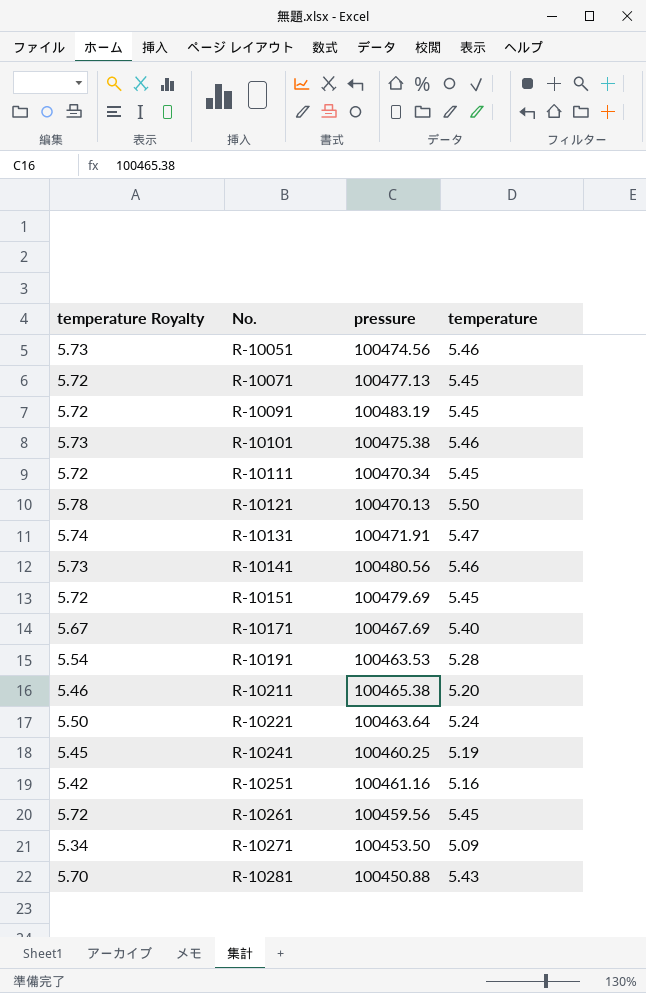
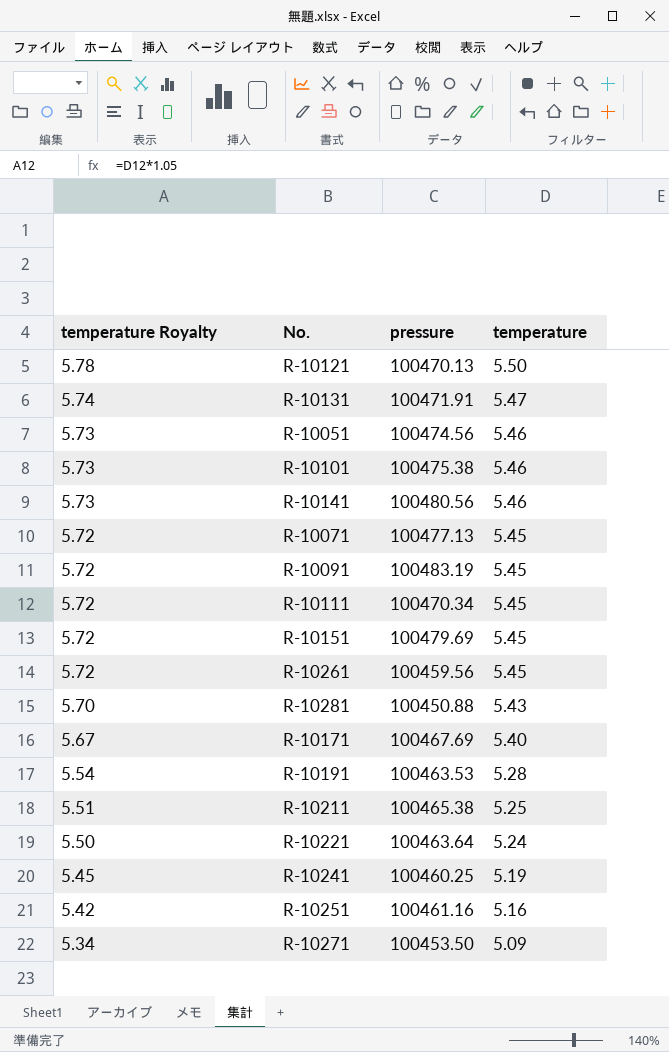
row order: No. ascending -> temperature Royalty descending
R-10211 | temperature Royalty: 5.46 -> 5.51
R-10211 | temperature: 5.20 -> 5.25

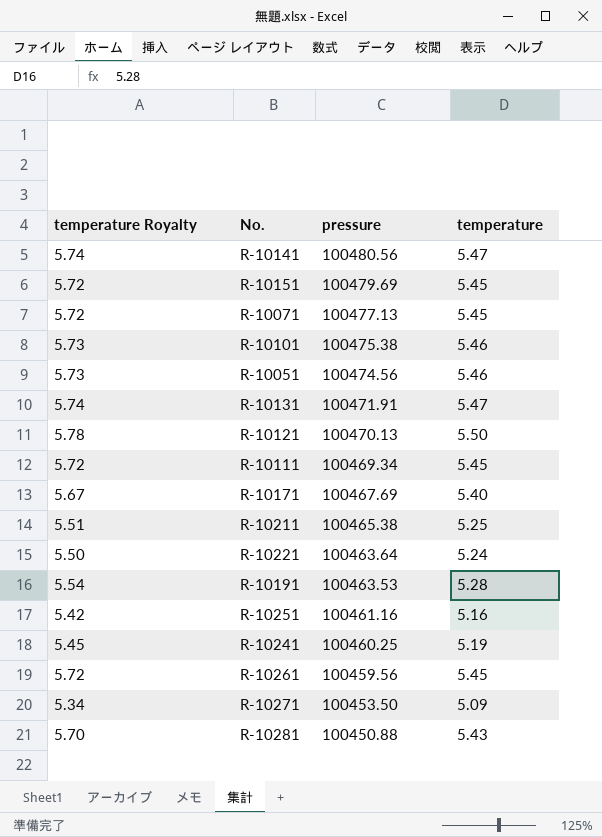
row order: temperature Royalty descending -> pressure descending
row R-10091: 5.72 | 100483.19 | 5.45 -> none
R-10141 | temperature Royalty: 5.73 -> 5.74
R-10141 | temperature: 5.46 -> 5.47
R-10111 | pressure: 100470.34 -> 100469.34

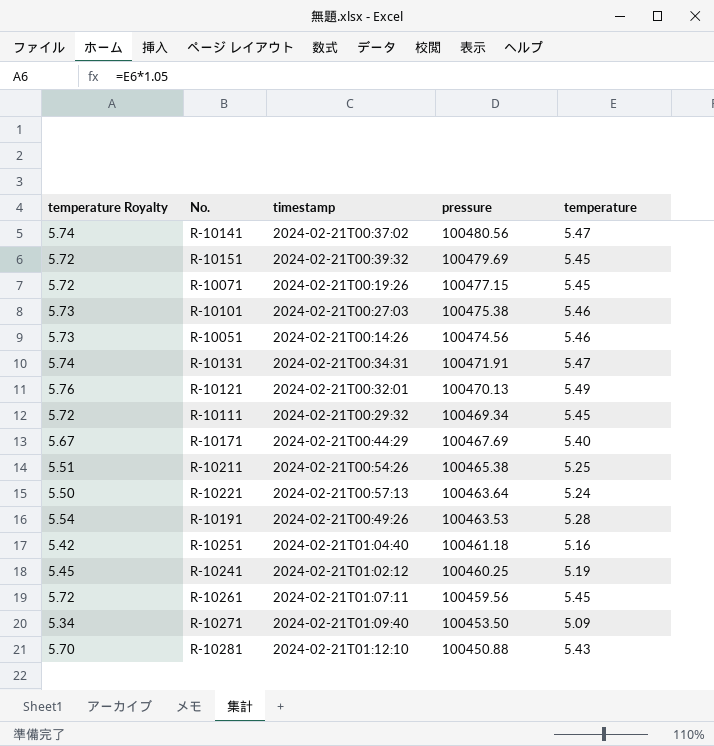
column timestamp | position: none -> 3
R-10071 | pressure: 100477.13 -> 100477.15
R-10121 | temperature Royalty: 5.78 -> 5.76
R-10121 | temperature: 5.50 -> 5.49
R-10251 | pressure: 100461.16 -> 100461.18

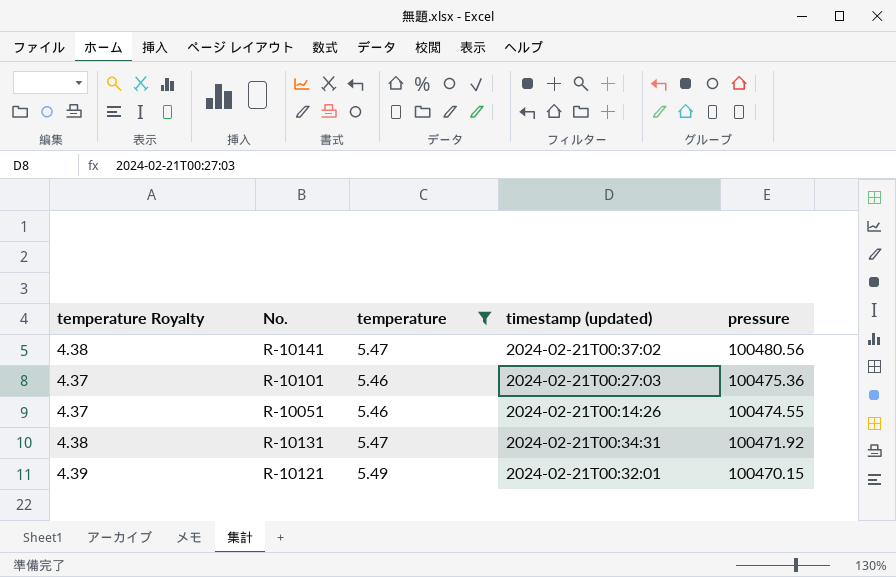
filter: none -> temperature >= 5.46
column temperature Royalty | formula: [temperature] * 1.05 -> [temperature] * 0.8
column temperature | position: 5 -> 3
column name: timestamp -> timestamp (updated)
R-10101 | pressure: 100475.38 -> 100475.36
R-10051 | pressure: 100474.56 -> 100474.55
R-10131 | pressure: 100471.91 -> 100471.92
R-10121 | pressure: 100470.13 -> 100470.15

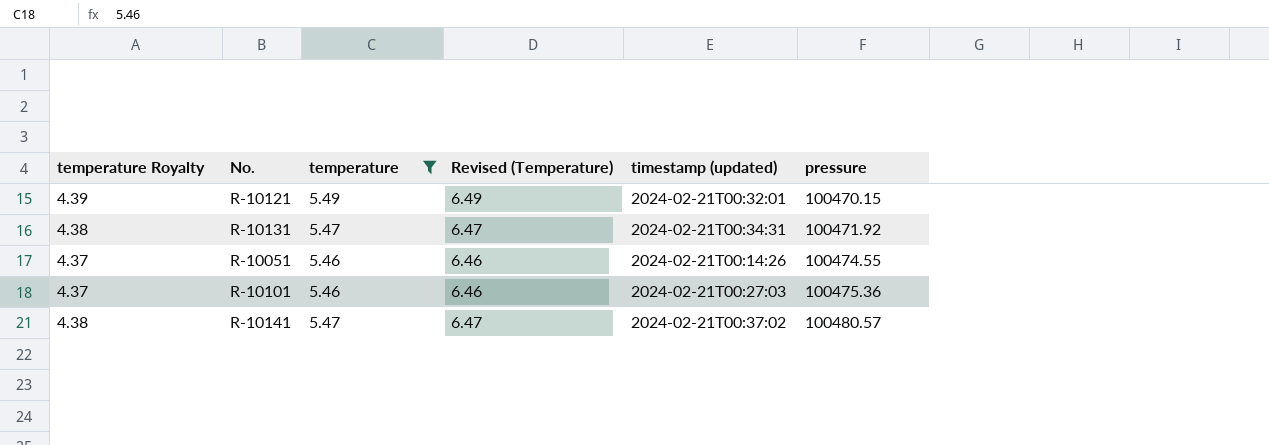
row order: pressure descending -> pressure ascending
column Revised (Temperature) | formula: none -> [temperature] + 1
R-10141 | pressure: 100480.56 -> 100480.57

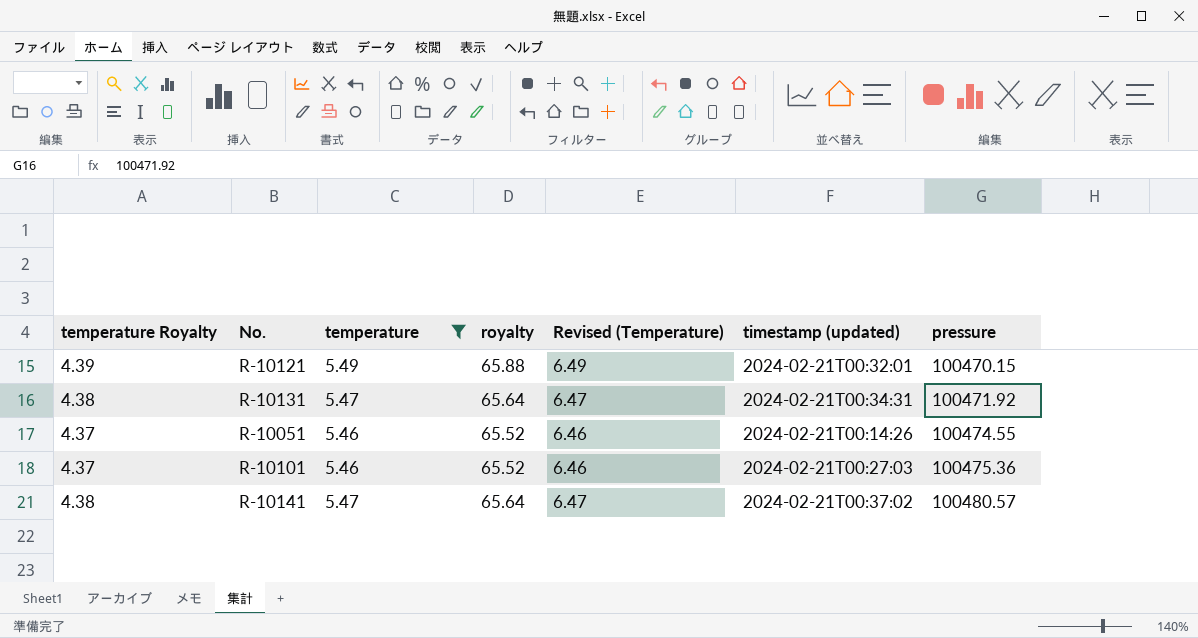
column royalty | formula: none -> [temperature] * 12

